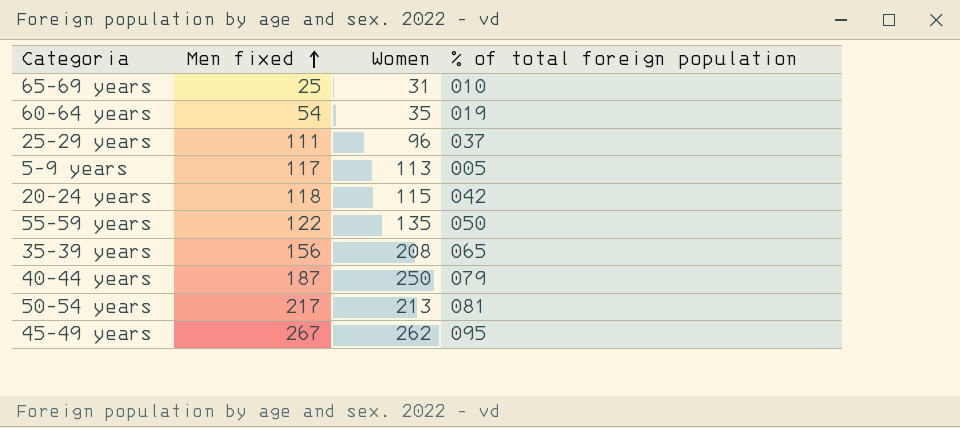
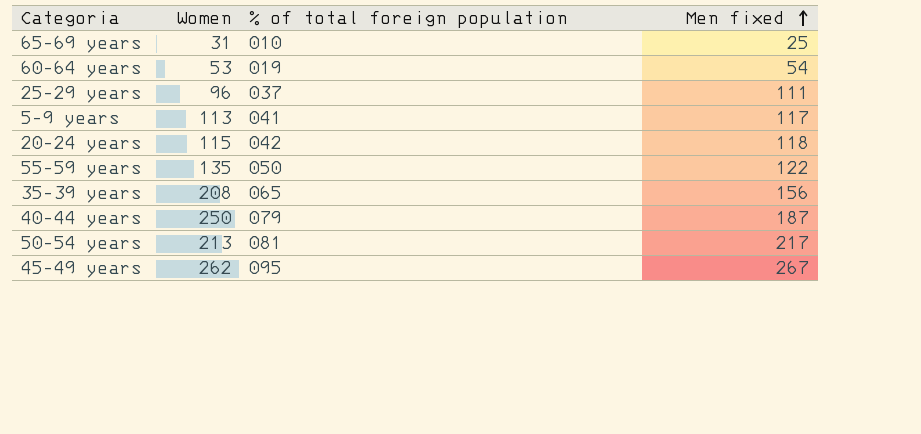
column Men fixed | position: 2 -> 4
60-64 years | Women: 35 -> 53
5-9 years | % of total foreign population: 005 -> 041

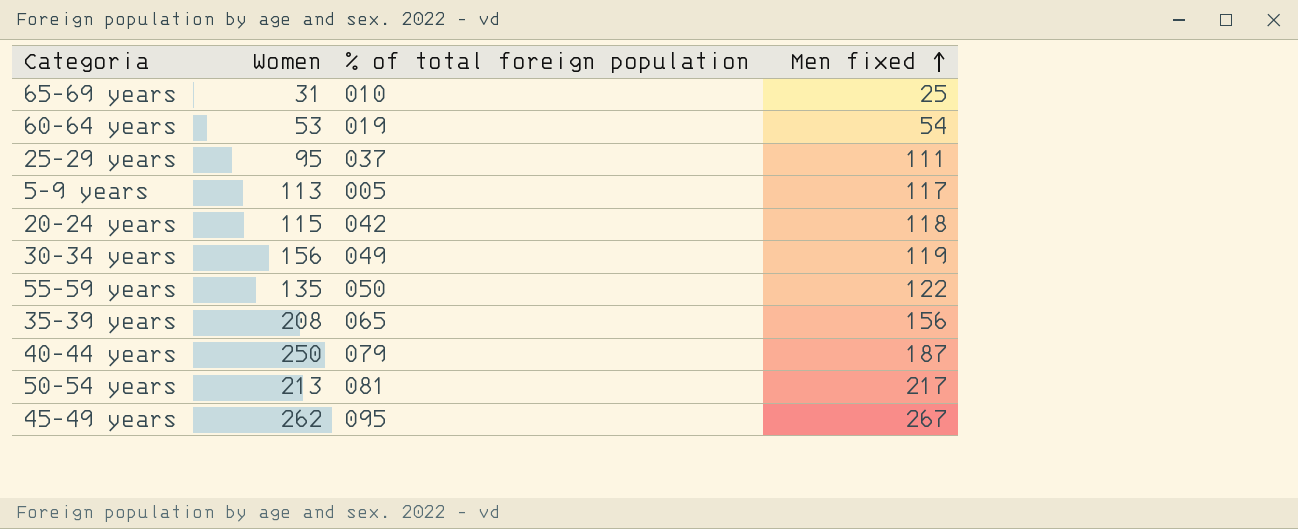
25-29 years | Women: 96 -> 95
5-9 years | % of total foreign population: 041 -> 005
row 30-34 years: none -> 156 | 049 | 119

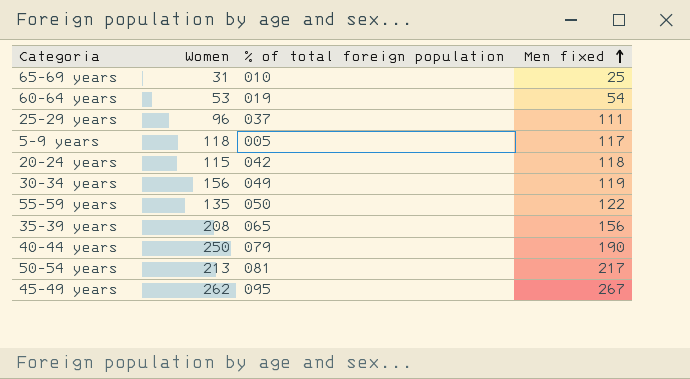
25-29 years | Women: 95 -> 96
5-9 years | Women: 113 -> 118
40-44 years | Men fixed: 187 -> 190

